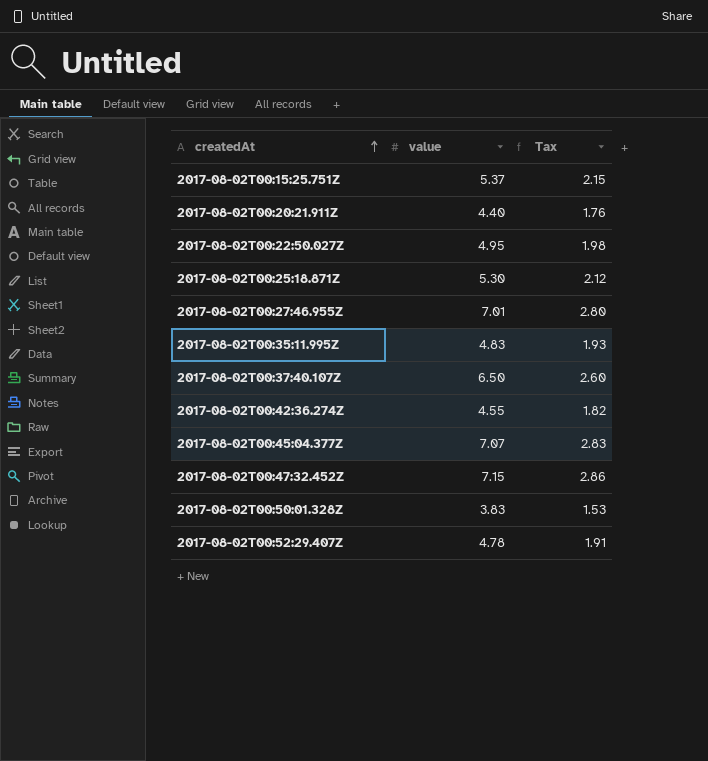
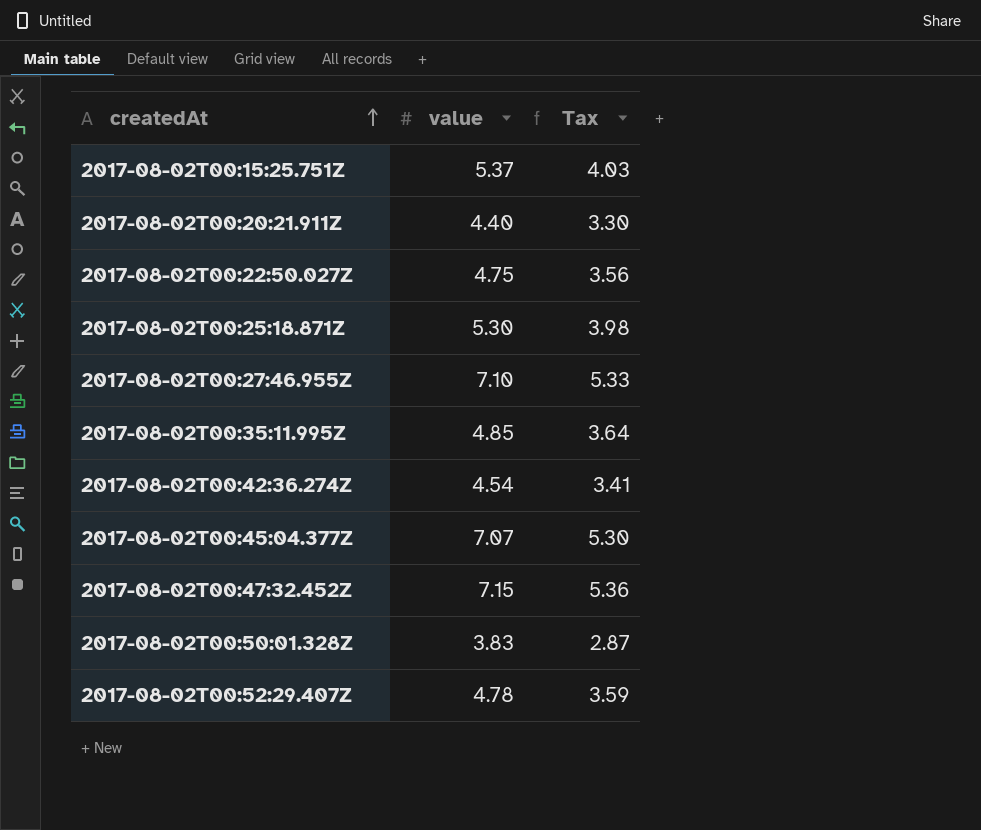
column Tax | formula: [value] * 0.4 -> [value] * 0.75
row 2017-08-02T00:37:40.107Z: 6.50 | 2.60 -> none
2017-08-02T00:22:50.027Z | value: 4.95 -> 4.75
2017-08-02T00:27:46.955Z | value: 7.01 -> 7.10
2017-08-02T00:35:11.995Z | value: 4.83 -> 4.85
2017-08-02T00:42:36.274Z | value: 4.55 -> 4.54

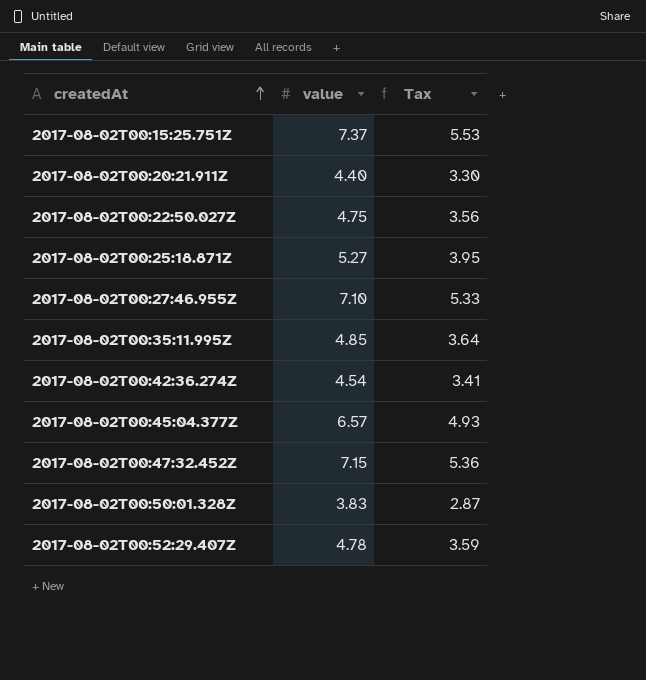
2017-08-02T00:15:25.751Z | value: 5.37 -> 7.37
2017-08-02T00:15:25.751Z | Tax: 4.03 -> 5.53
2017-08-02T00:25:18.871Z | value: 5.30 -> 5.27
2017-08-02T00:25:18.871Z | Tax: 3.98 -> 3.95
2017-08-02T00:45:04.377Z | value: 7.07 -> 6.57
2017-08-02T00:45:04.377Z | Tax: 5.30 -> 4.93

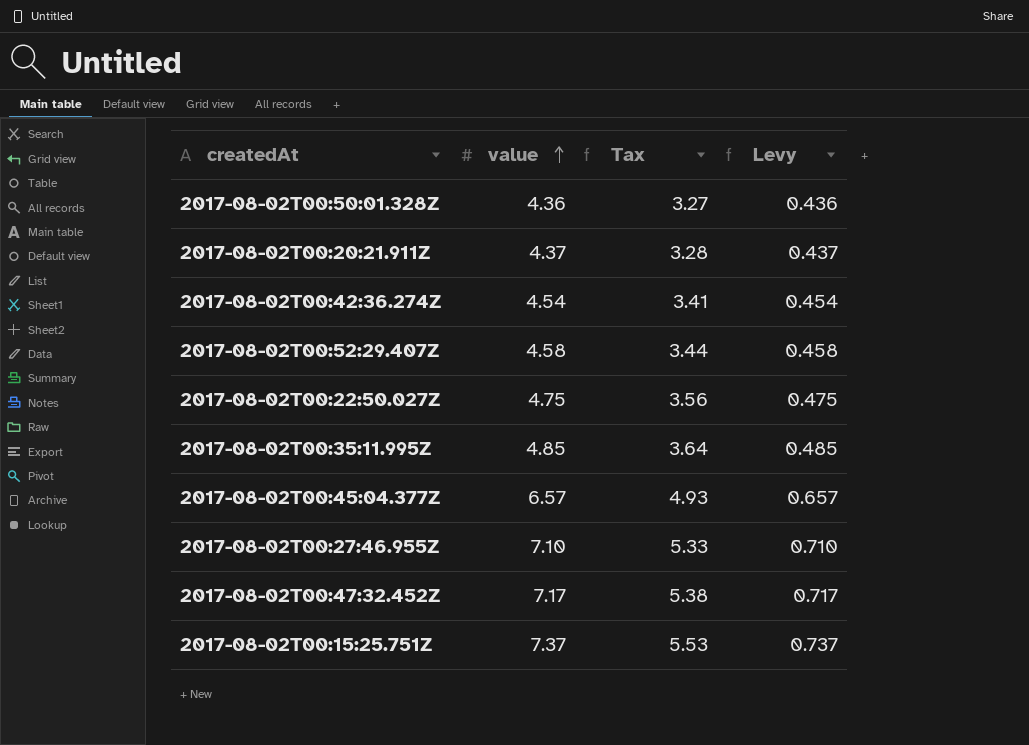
row order: createdAt ascending -> value ascending
column Levy | formula: none -> [value] * 0.1
row 2017-08-02T00:25:18.871Z: 5.27 | 3.95 -> none
2017-08-02T00:50:01.328Z | value: 3.83 -> 4.36
2017-08-02T00:50:01.328Z | Tax: 2.87 -> 3.27
2017-08-02T00:20:21.911Z | value: 4.40 -> 4.37
2017-08-02T00:20:21.911Z | Tax: 3.30 -> 3.28
2017-08-02T00:52:29.407Z | value: 4.78 -> 4.58
2017-08-02T00:52:29.407Z | Tax: 3.59 -> 3.44
2017-08-02T00:47:32.452Z | value: 7.15 -> 7.17
2017-08-02T00:47:32.452Z | Tax: 5.36 -> 5.38

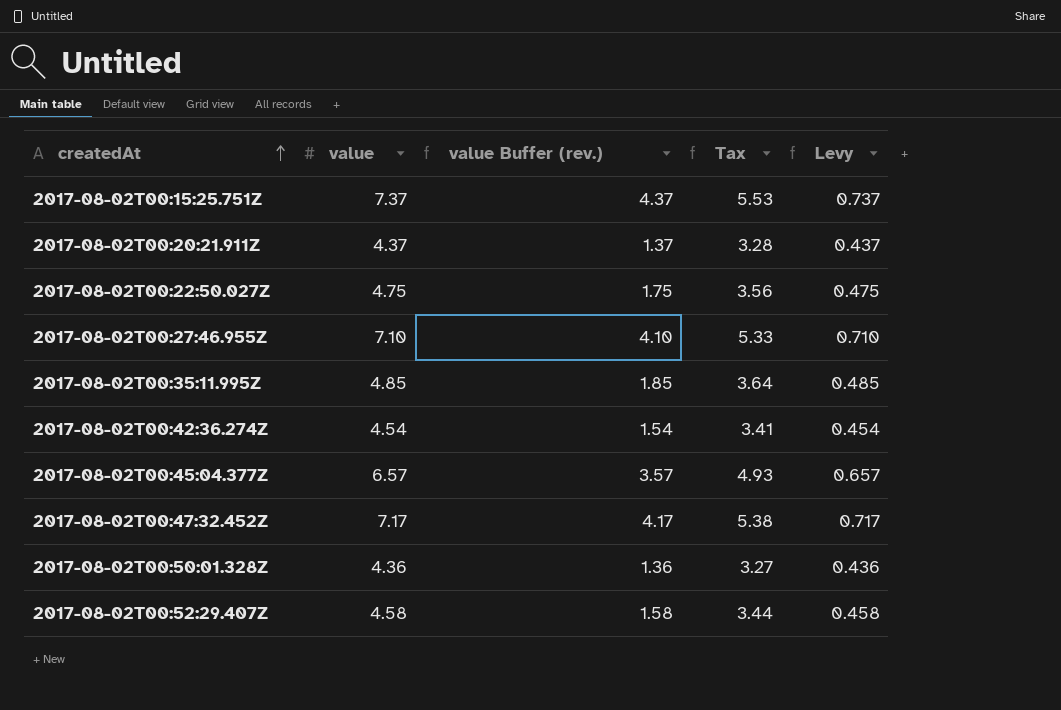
row order: value ascending -> createdAt ascending
column value Buffer (rev.) | formula: none -> [value] - 3

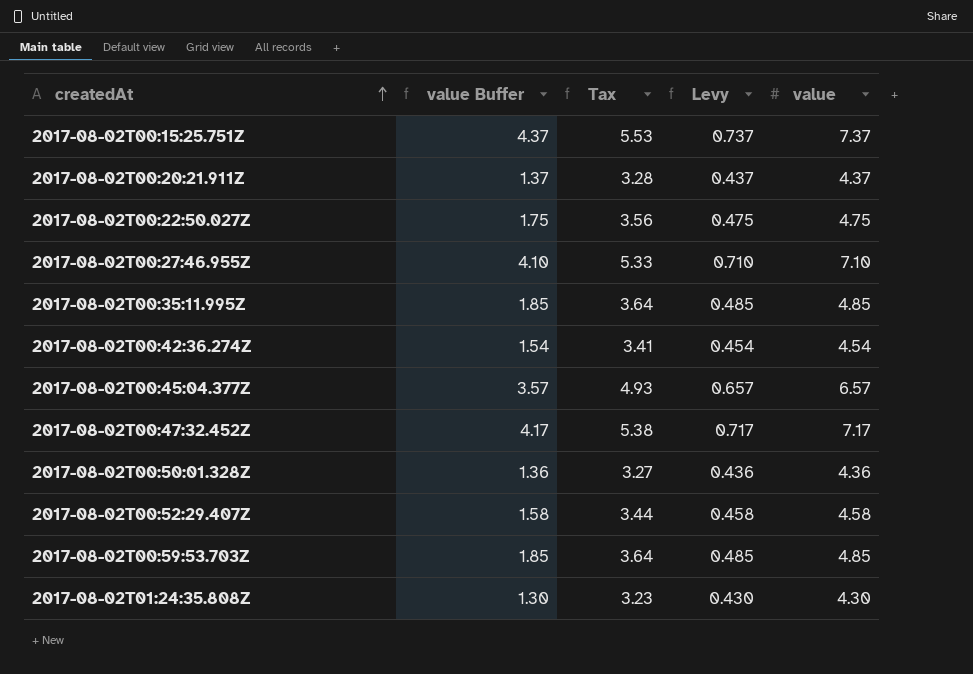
column name: value Buffer (rev.) -> value Buffer
column value | position: 2 -> 5
row 2017-08-02T00:59:53.703Z: none -> 1.85 | 3.64 | 0.485 | 4.85
row 2017-08-02T01:24:35.808Z: none -> 1.30 | 3.23 | 0.430 | 4.30

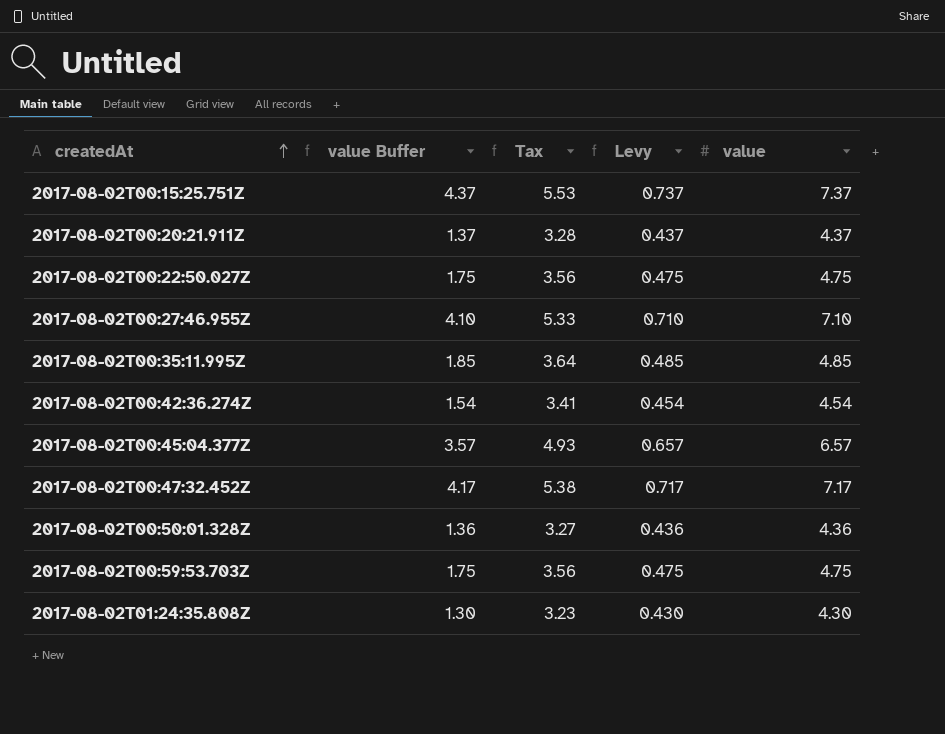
row 2017-08-02T00:52:29.407Z: 1.58 | 3.44 | 0.458 | 4.58 -> none
2017-08-02T00:59:53.703Z | value Buffer: 1.85 -> 1.75
2017-08-02T00:59:53.703Z | Tax: 3.64 -> 3.56
2017-08-02T00:59:53.703Z | Levy: 0.485 -> 0.475
2017-08-02T00:59:53.703Z | value: 4.85 -> 4.75

